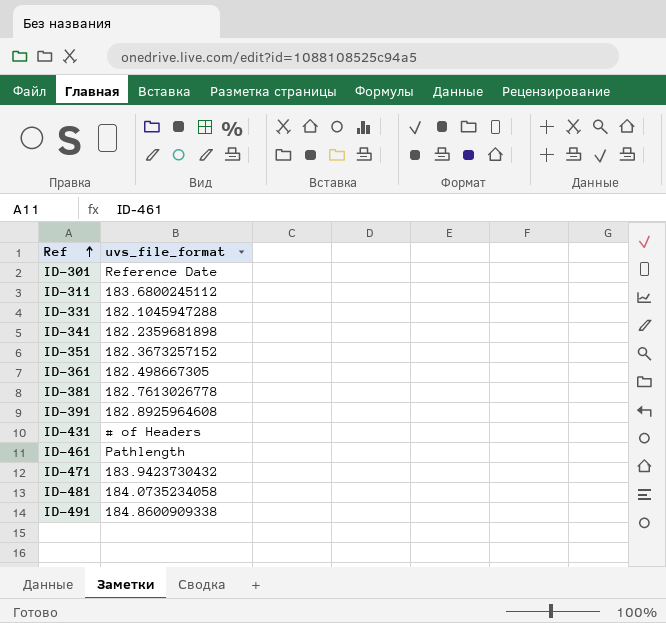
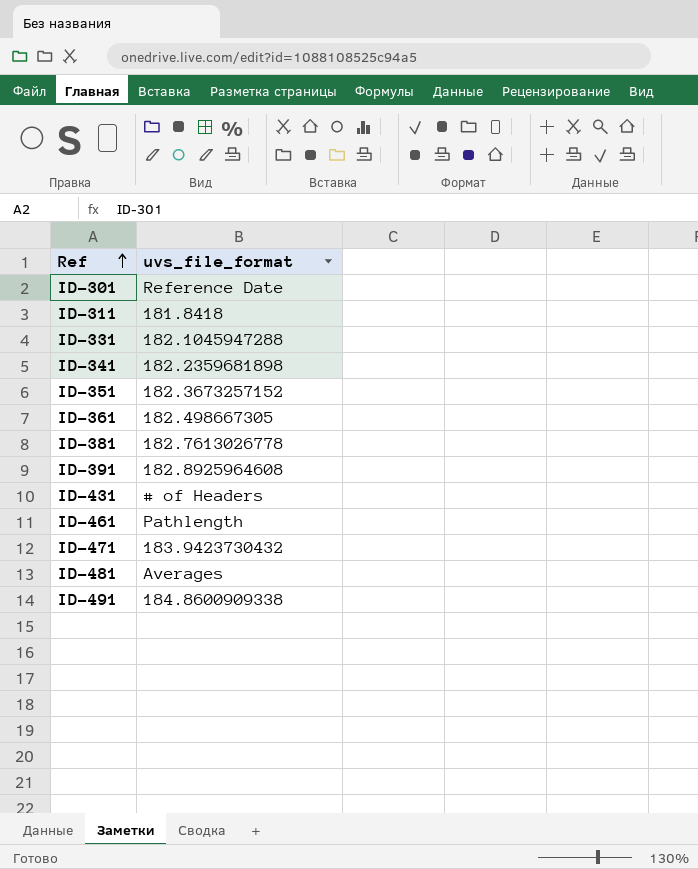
ID-311 | uvs_file_format: 183.6800245112 -> 181.8418
ID-481 | uvs_file_format: 184.0735234058 -> Averages

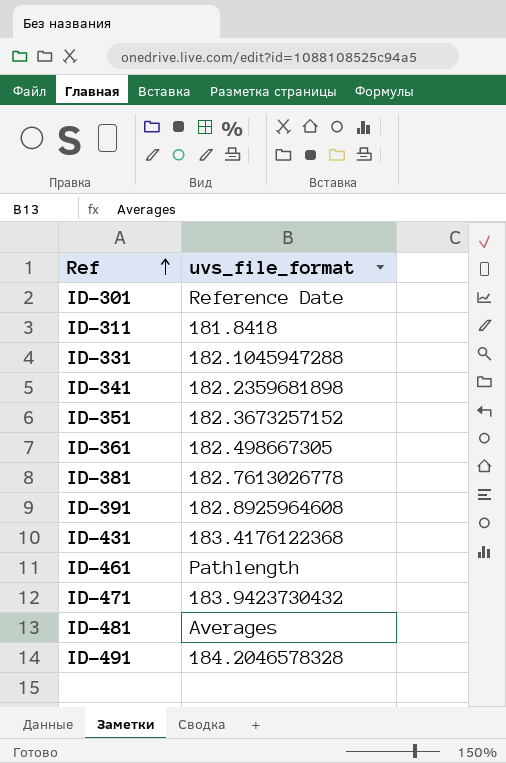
ID-431 | uvs_file_format: # of Headers -> 183.4176122368
ID-491 | uvs_file_format: 184.8600909338 -> 184.2046578328

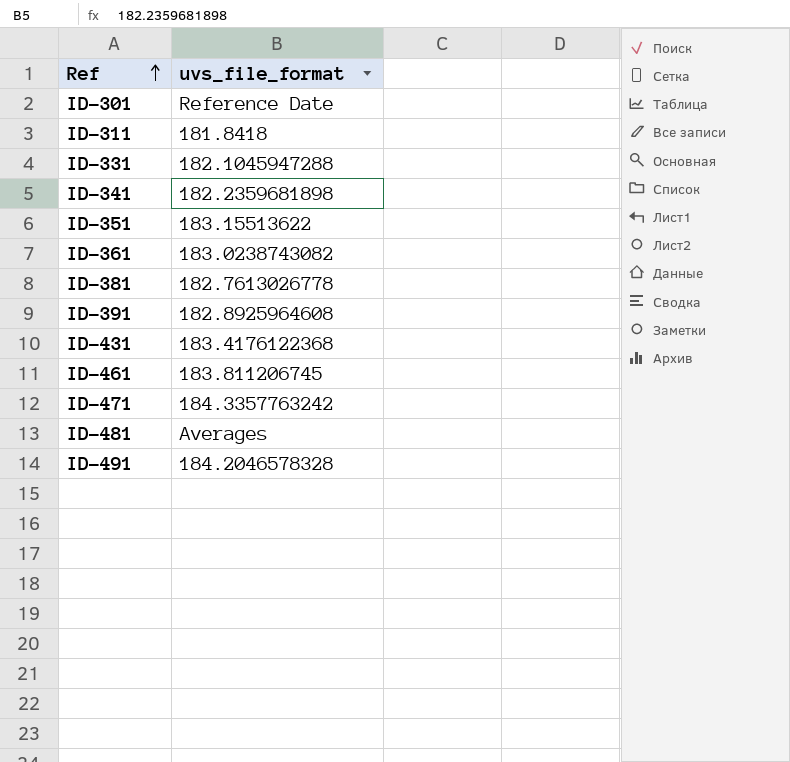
ID-351 | uvs_file_format: 182.3673257152 -> 183.15513622
ID-361 | uvs_file_format: 182.498667305 -> 183.0238743082
ID-461 | uvs_file_format: Pathlength -> 183.811206745
ID-471 | uvs_file_format: 183.9423730432 -> 184.3357763242

